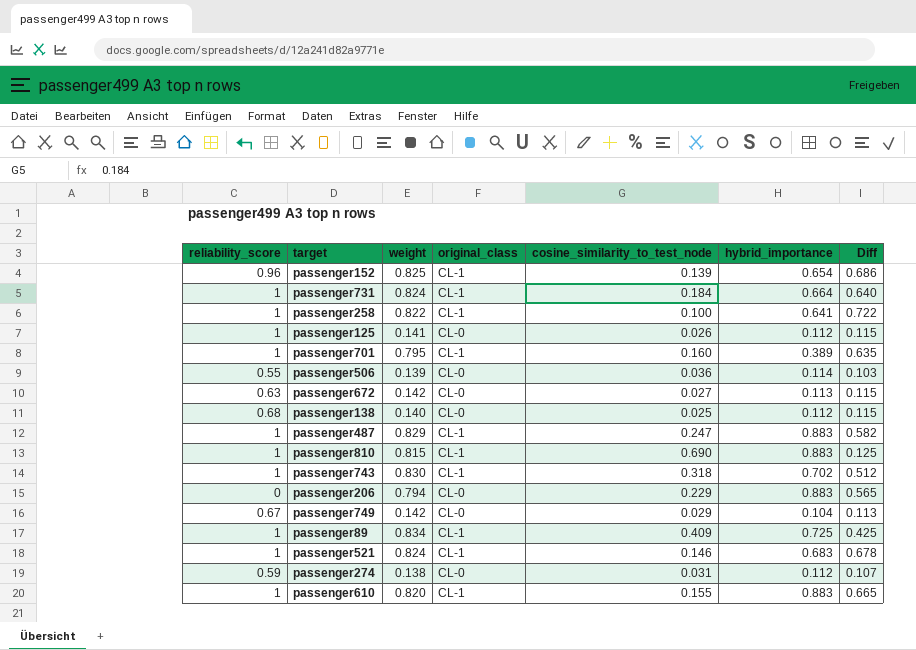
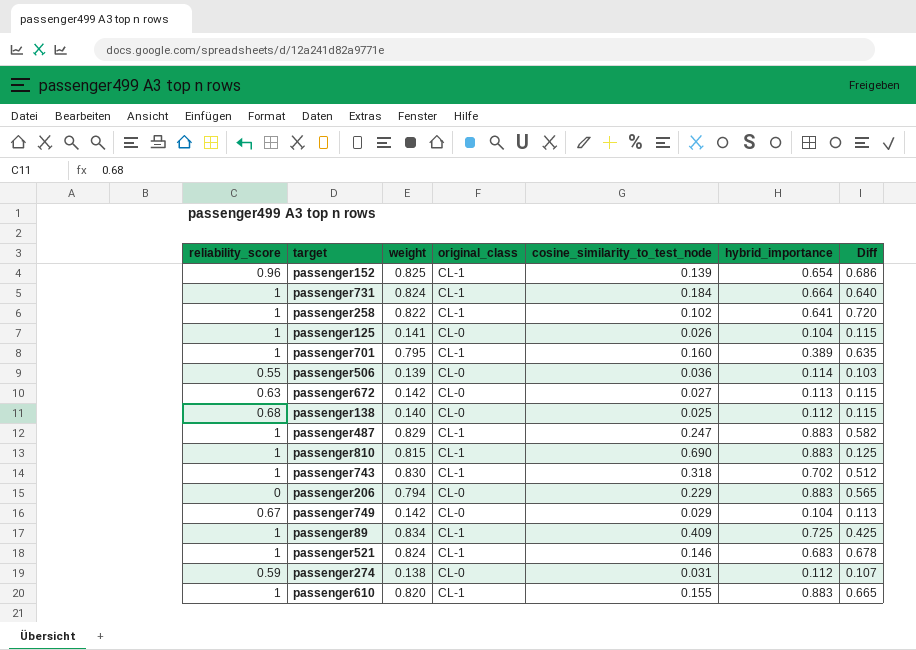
passenger258 | cosine_similarity_to_test_node: 0.100 -> 0.102
passenger258 | Diff: 0.722 -> 0.720
passenger125 | hybrid_importance: 0.112 -> 0.104

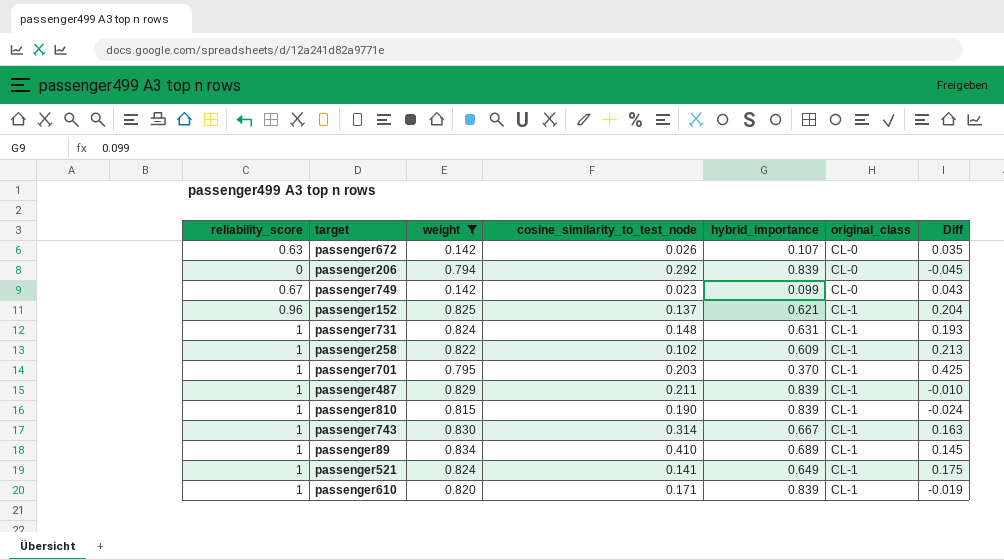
filter: none -> weight >= 0.142
row order: none -> original_class ascending
column original_class | position: 4 -> 6
column Diff | formula: [weight] - [cosine_similarity_to_test_node] -> [weight] - [hybrid_importance]
passenger672 | cosine_similarity_to_test_node: 0.027 -> 0.026
passenger672 | hybrid_importance: 0.113 -> 0.107
passenger206 | cosine_similarity_to_test_node: 0.229 -> 0.292
passenger206 | hybrid_importance: 0.883 -> 0.839
passenger749 | cosine_similarity_to_test_node: 0.029 -> 0.023
passenger749 | hybrid_importance: 0.104 -> 0.099
passenger152 | cosine_similarity_to_test_node: 0.139 -> 0.137
passenger152 | hybrid_importance: 0.654 -> 0.621
passenger731 | cosine_similarity_to_test_node: 0.184 -> 0.148
passenger731 | hybrid_importance: 0.664 -> 0.631
passenger258 | hybrid_importance: 0.641 -> 0.609
passenger701 | cosine_similarity_to_test_node: 0.160 -> 0.203
passenger701 | hybrid_importance: 0.389 -> 0.370
passenger487 | cosine_similarity_to_test_node: 0.247 -> 0.211
passenger487 | hybrid_importance: 0.883 -> 0.839
passenger810 | cosine_similarity_to_test_node: 0.690 -> 0.190
passenger810 | hybrid_importance: 0.883 -> 0.839
passenger743 | cosine_similarity_to_test_node: 0.318 -> 0.314
passenger743 | hybrid_importance: 0.702 -> 0.667
passenger89 | cosine_similarity_to_test_node: 0.409 -> 0.410
passenger89 | hybrid_importance: 0.725 -> 0.689
passenger521 | cosine_similarity_to_test_node: 0.146 -> 0.141
passenger521 | hybrid_importance: 0.683 -> 0.649
passenger610 | cosine_similarity_to_test_node: 0.155 -> 0.171
passenger610 | hybrid_importance: 0.883 -> 0.839

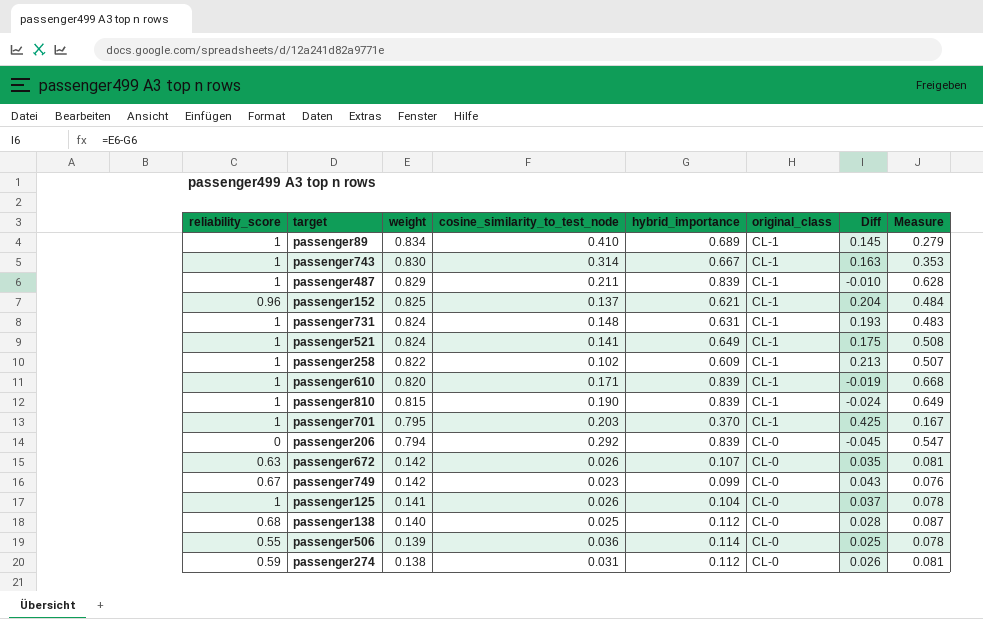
filter: weight >= 0.142 -> none
row order: original_class ascending -> weight descending
column Measure | formula: none -> [hybrid_importance] - [cosine_similarity_to_test_node]

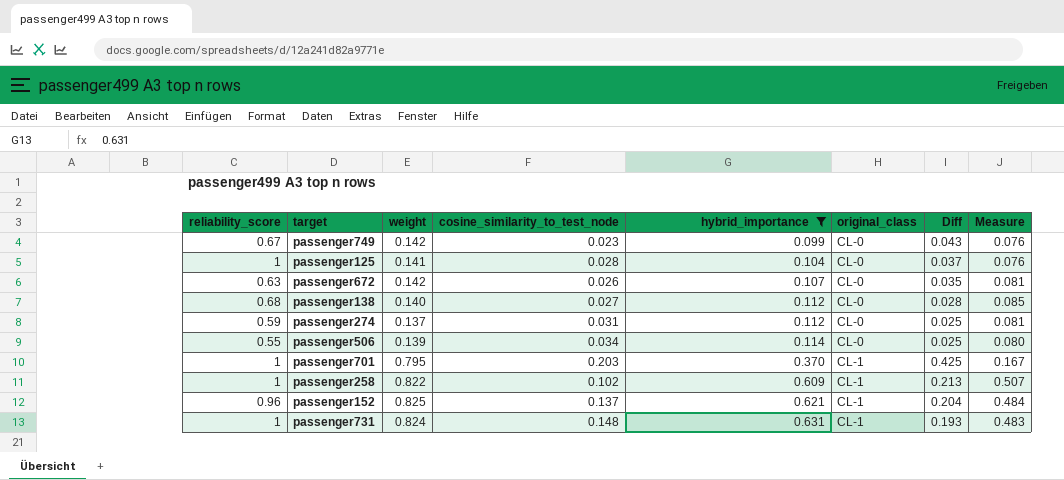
filter: none -> hybrid_importance <= 0.631
row order: weight descending -> hybrid_importance ascending
passenger125 | cosine_similarity_to_test_node: 0.026 -> 0.028
passenger125 | Measure: 0.078 -> 0.076
passenger138 | cosine_similarity_to_test_node: 0.025 -> 0.027
passenger138 | Measure: 0.087 -> 0.085
passenger274 | weight: 0.138 -> 0.137
passenger274 | Diff: 0.026 -> 0.025
passenger506 | cosine_similarity_to_test_node: 0.036 -> 0.034
passenger506 | Measure: 0.078 -> 0.080

